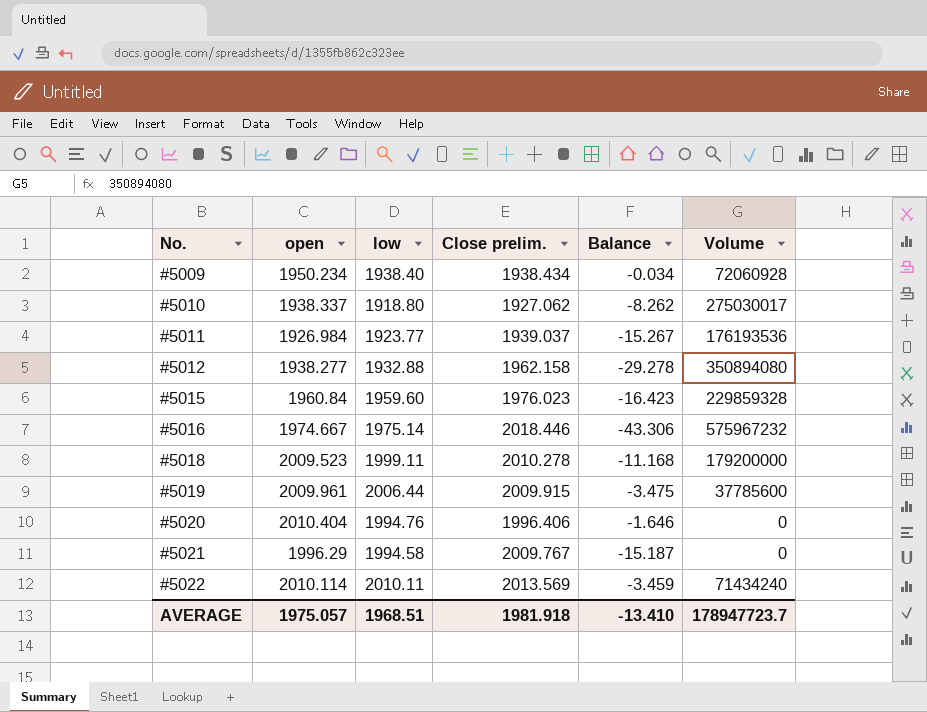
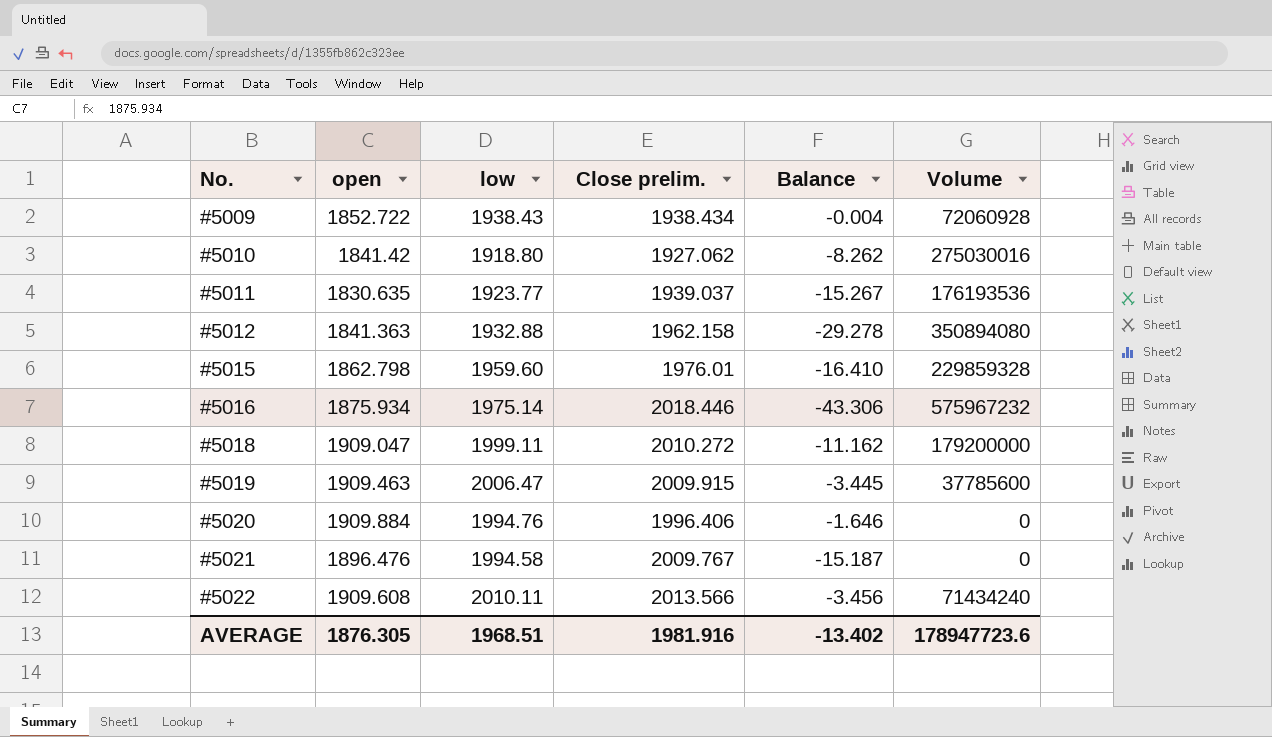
#5009 | open: 1950.234 -> 1852.722
#5009 | low: 1938.40 -> 1938.43
#5009 | Balance: -0.034 -> -0.004
#5010 | open: 1938.337 -> 1841.42
#5010 | Volume: 275030017 -> 275030016
#5011 | open: 1926.984 -> 1830.635
#5012 | open: 1938.277 -> 1841.363
#5015 | open: 1960.84 -> 1862.798
#5015 | Close prelim.: 1976.023 -> 1976.01
#5015 | Balance: -16.423 -> -16.410
#5016 | open: 1974.667 -> 1875.934
#5018 | open: 2009.523 -> 1909.047
#5018 | Close prelim.: 2010.278 -> 2010.272
#5018 | Balance: -11.168 -> -11.162
#5019 | open: 2009.961 -> 1909.463
#5019 | low: 2006.44 -> 2006.47
#5019 | Balance: -3.475 -> -3.445
#5020 | open: 2010.404 -> 1909.884
#5021 | open: 1996.29 -> 1896.476
#5022 | open: 2010.114 -> 1909.608
#5022 | Close prelim.: 2013.569 -> 2013.566
#5022 | Balance: -3.459 -> -3.456
AVERAGE | open: 1975.057 -> 1876.305
AVERAGE | Close prelim.: 1981.918 -> 1981.916
AVERAGE | Balance: -13.410 -> -13.402
AVERAGE | Volume: 178947723.7 -> 178947723.6

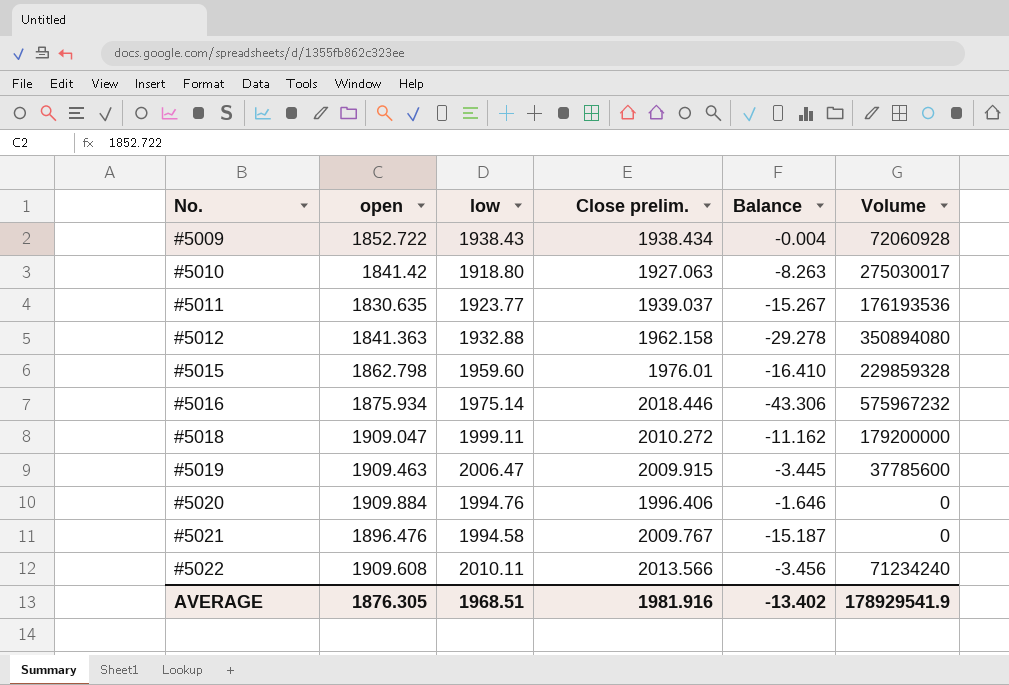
#5010 | Close prelim.: 1927.062 -> 1927.063
#5010 | Balance: -8.262 -> -8.263
#5010 | Volume: 275030016 -> 275030017
#5022 | Volume: 71434240 -> 71234240
AVERAGE | Volume: 178947723.6 -> 178929541.9

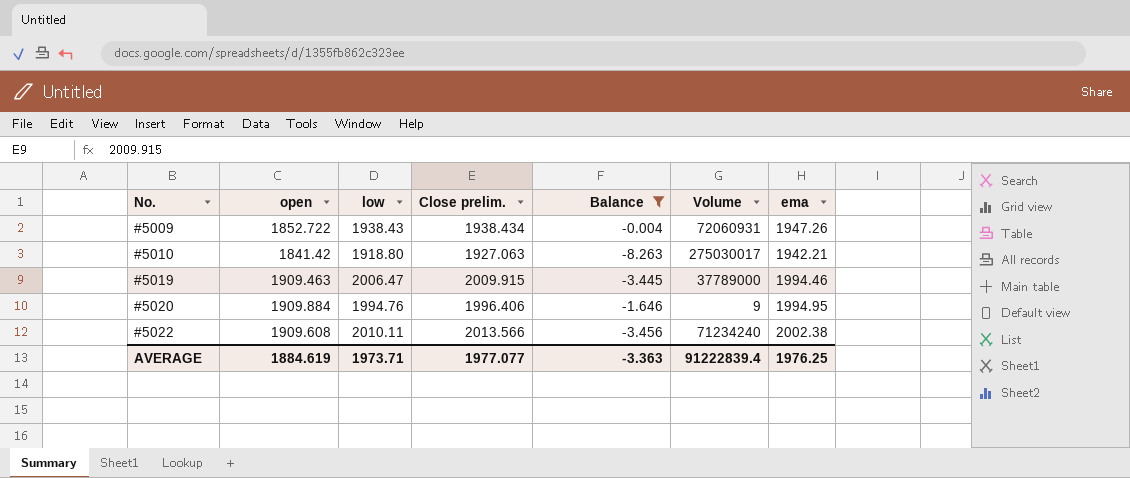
filter: none -> Balance >= -8.263
column ema | position: none -> 7
#5009 | Volume: 72060928 -> 72060931
#5019 | Volume: 37785600 -> 37789000
#5020 | Volume: 0 -> 9
AVERAGE | open: 1876.305 -> 1884.619
AVERAGE | low: 1968.51 -> 1973.71
AVERAGE | Close prelim.: 1981.916 -> 1977.077
AVERAGE | Balance: -13.402 -> -3.363
AVERAGE | Volume: 178929541.9 -> 91222839.4

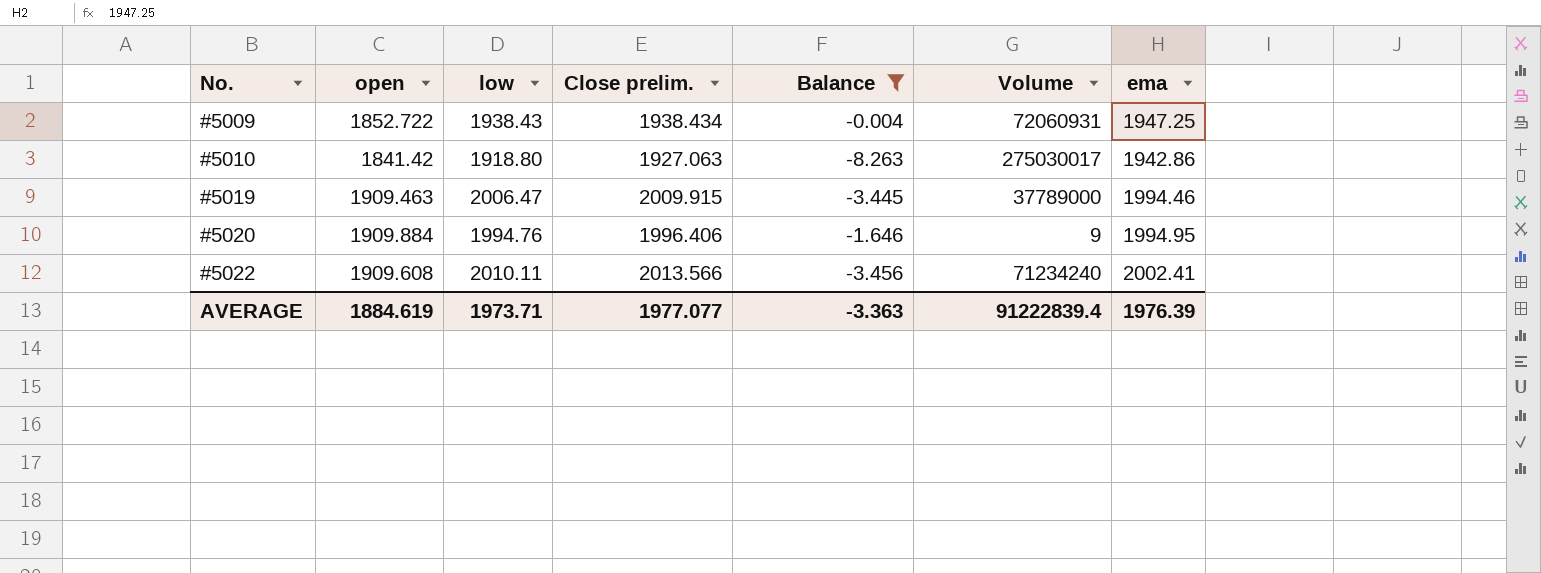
#5009 | ema: 1947.26 -> 1947.25
#5010 | ema: 1942.21 -> 1942.86
#5022 | ema: 2002.38 -> 2002.41
AVERAGE | ema: 1976.25 -> 1976.39

